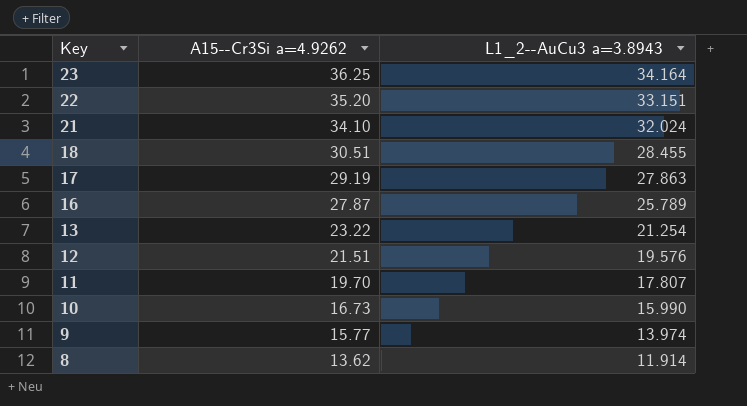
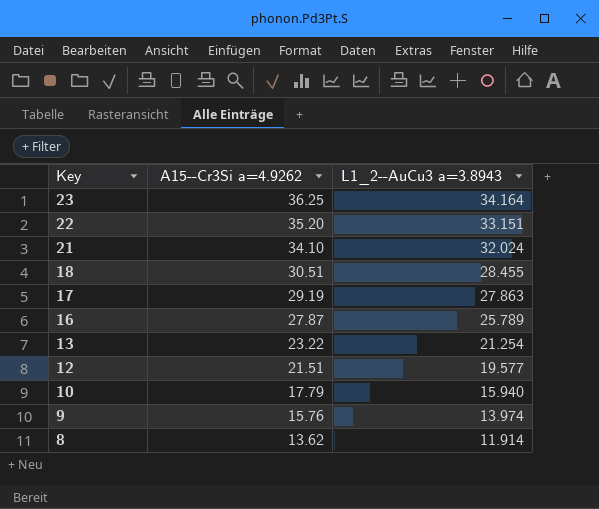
row 11: 19.70 | 17.807 -> none
12 | L1_2--AuCu3 a=3.8943: 19.576 -> 19.577
10 | A15--Cr3Si a=4.9262: 16.73 -> 17.79
10 | L1_2--AuCu3 a=3.8943: 15.990 -> 15.940
9 | A15--Cr3Si a=4.9262: 15.77 -> 15.76

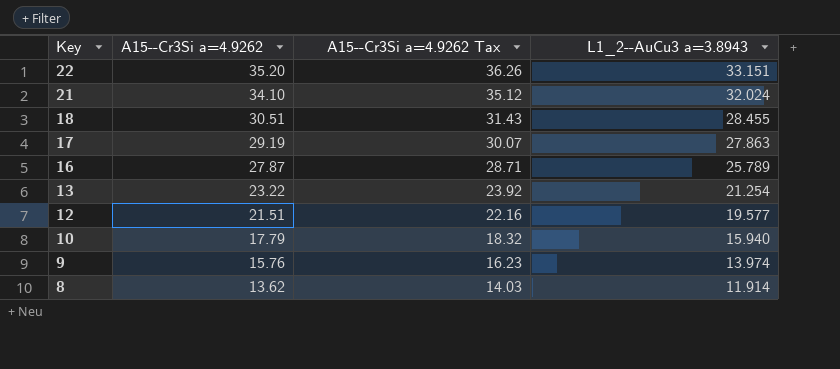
column A15--Cr3Si a=4.9262 Tax | formula: none -> [A15--Cr3Si a=4.9262] * 1.03
row 23: 36.25 | 34.164 -> none

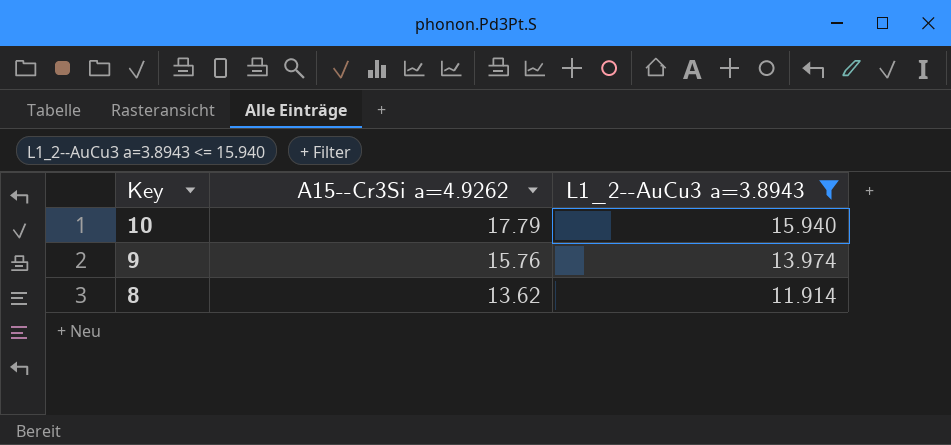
filter: none -> L1_2--AuCu3 a=3.8943 <= 15.940
column A15--Cr3Si a=4.9262 Tax | formula: [A15--Cr3Si a=4.9262] * 1.03 -> none

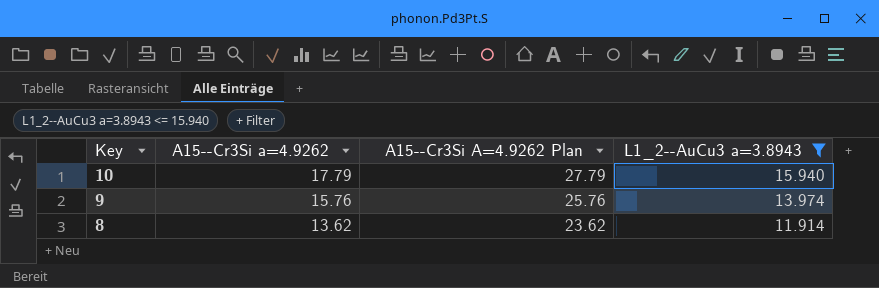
column A15--Cr3Si A=4.9262 Plan | formula: none -> [A15--Cr3Si a=4.9262] + 10

